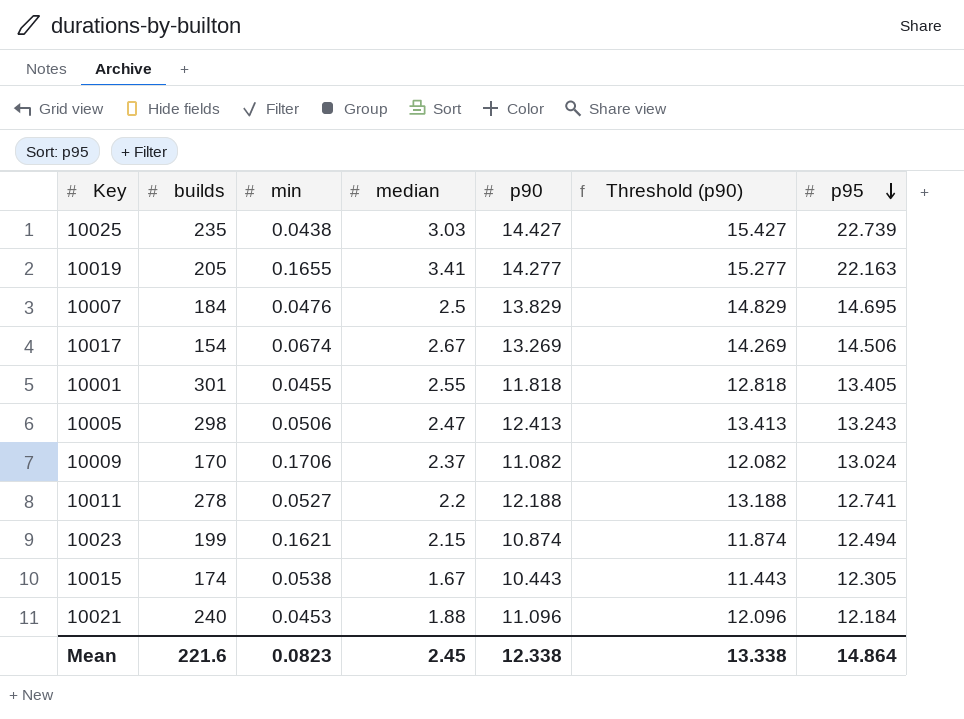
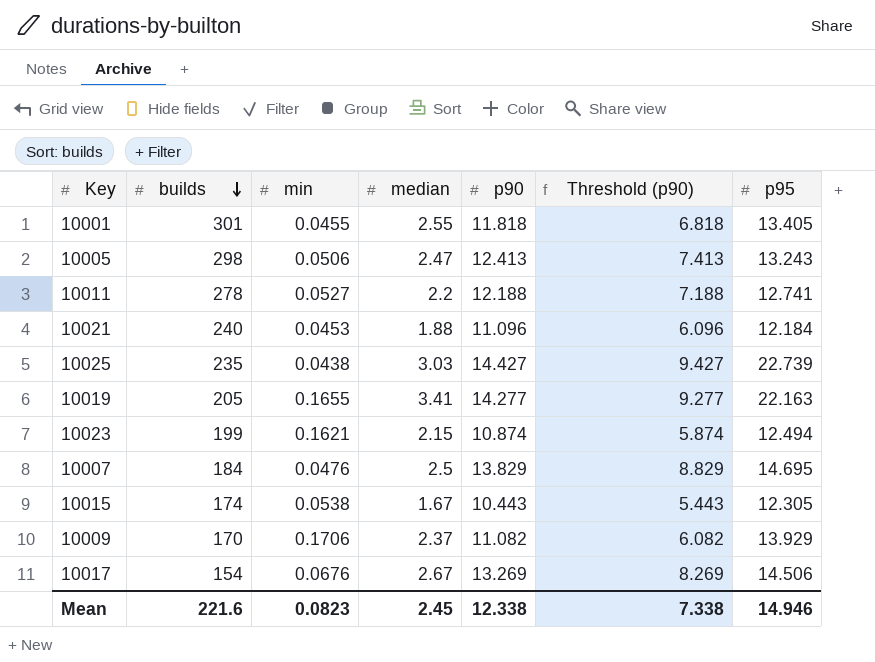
row order: p95 descending -> builds descending
column Threshold (p90) | formula: [p90] + 1 -> [p90] - 5
10009 | p95: 13.024 -> 13.929
10017 | min: 0.0674 -> 0.0676
Mean | Threshold (p90): 13.338 -> 7.338
Mean | p95: 14.864 -> 14.946

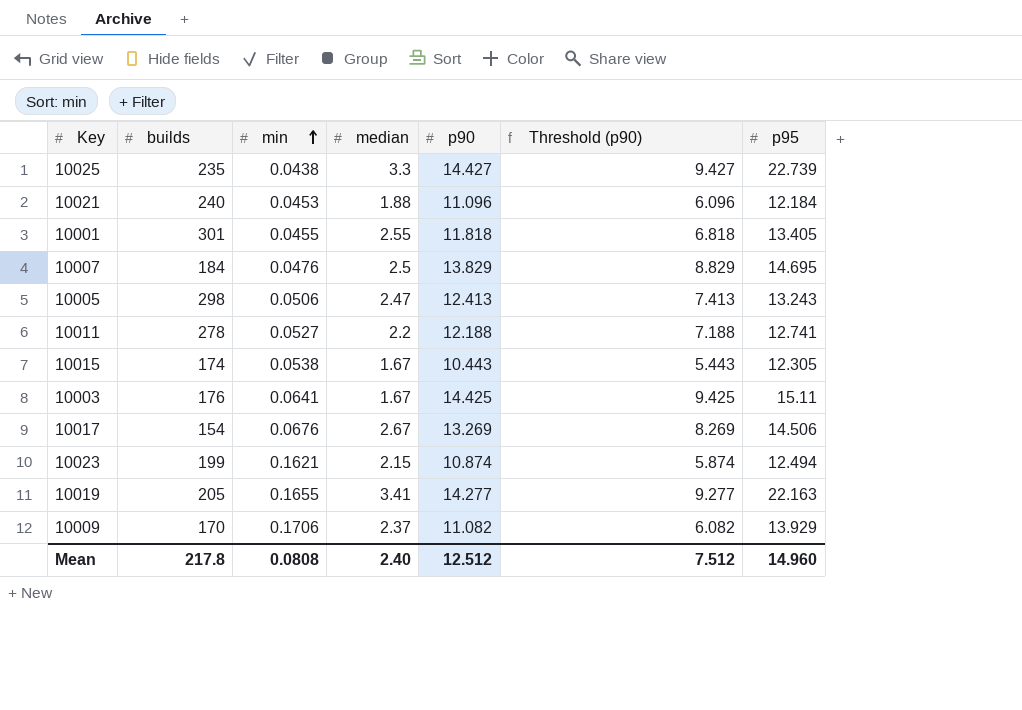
row order: builds descending -> min ascending
10025 | median: 3.03 -> 3.3
row 10003: none -> 176 | 0.0641 | 1.67 | 14.425 | 9.425 | 15.11
Mean | builds: 221.6 -> 217.8
Mean | min: 0.0823 -> 0.0808
Mean | median: 2.45 -> 2.40
Mean | p90: 12.338 -> 12.512
Mean | Threshold (p90): 7.338 -> 7.512
Mean | p95: 14.946 -> 14.960

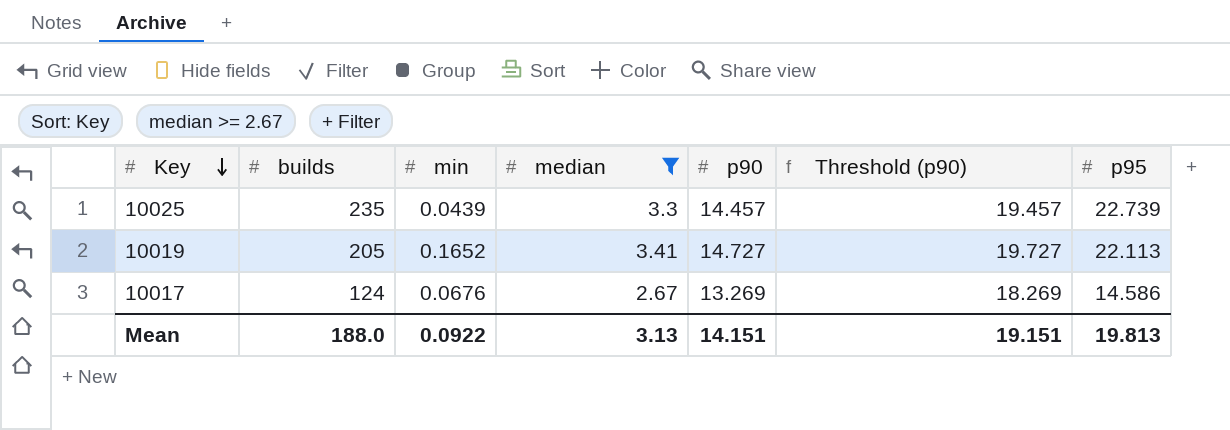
filter: none -> median >= 2.67
row order: min ascending -> Key descending
column Threshold (p90) | formula: [p90] - 5 -> [p90] + 5
10025 | min: 0.0438 -> 0.0439
10025 | p90: 14.427 -> 14.457
10019 | min: 0.1655 -> 0.1652
10019 | p90: 14.277 -> 14.727
10019 | p95: 22.163 -> 22.113
10017 | builds: 154 -> 124
10017 | p95: 14.506 -> 14.586
Mean | builds: 217.8 -> 188.0
Mean | min: 0.0808 -> 0.0922
Mean | median: 2.40 -> 3.13
Mean | p90: 12.512 -> 14.151
Mean | Threshold (p90): 7.512 -> 19.151
Mean | p95: 14.960 -> 19.813

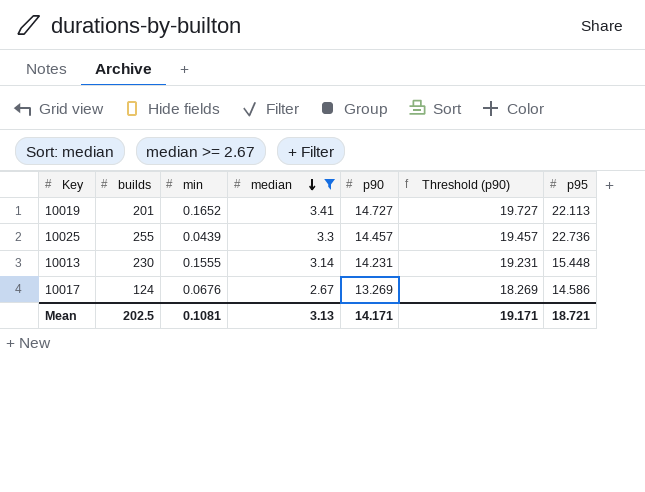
row order: Key descending -> median descending
10019 | builds: 205 -> 201
10025 | builds: 235 -> 255
10025 | p95: 22.739 -> 22.736
row 10013: none -> 230 | 0.1555 | 3.14 | 14.231 | 19.231 | 15.448
Mean | builds: 188.0 -> 202.5
Mean | min: 0.0922 -> 0.1081
Mean | p90: 14.151 -> 14.171
Mean | Threshold (p90): 19.151 -> 19.171
Mean | p95: 19.813 -> 18.721

